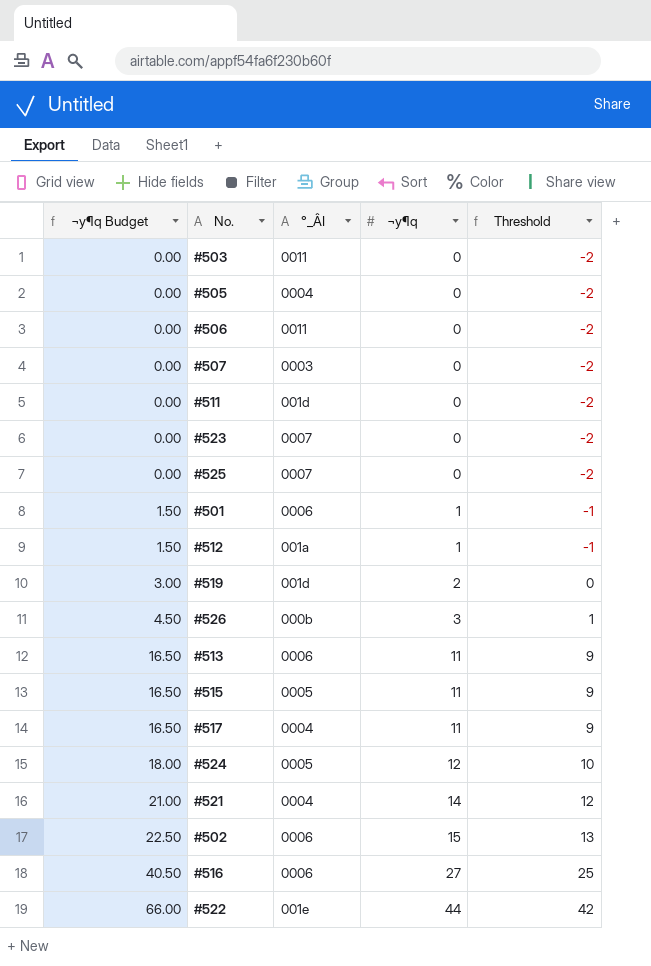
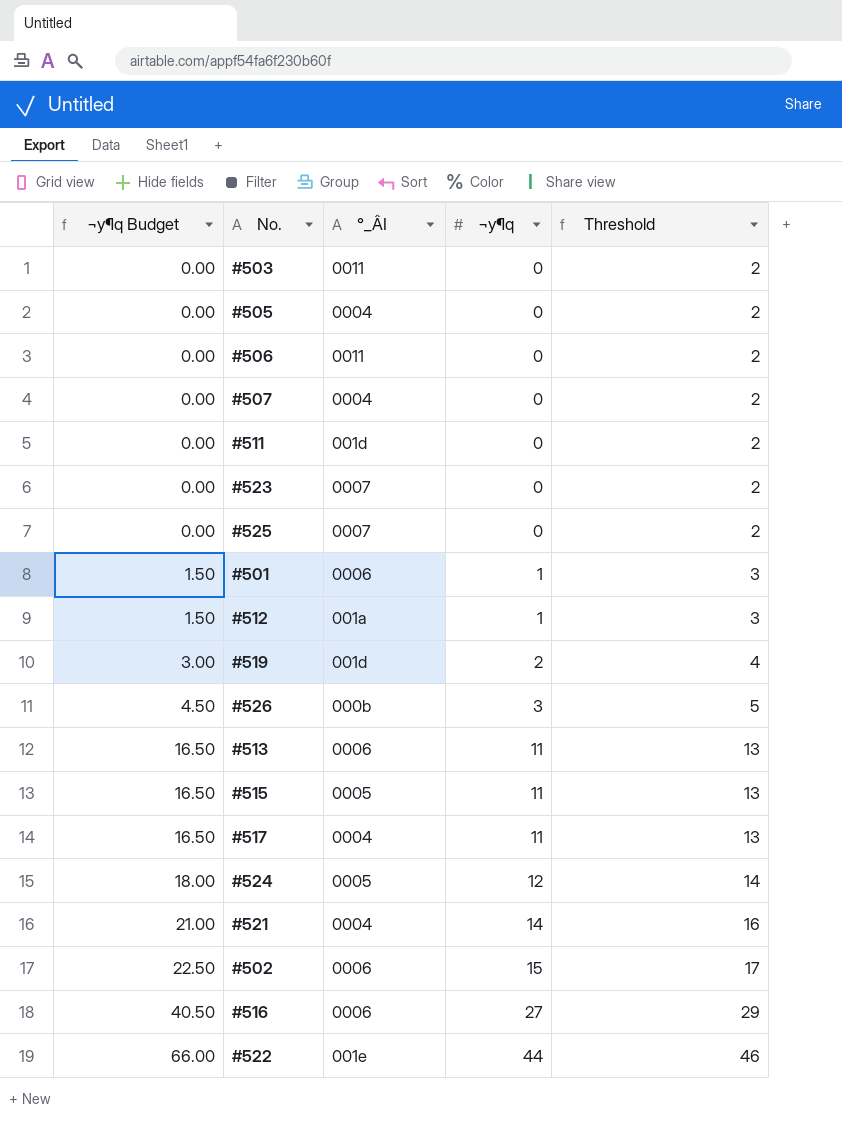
column Threshold | formula: [¬y¶q] - 2 -> [¬y¶q] + 2
#507 | °_ÂI: 0003 -> 0004

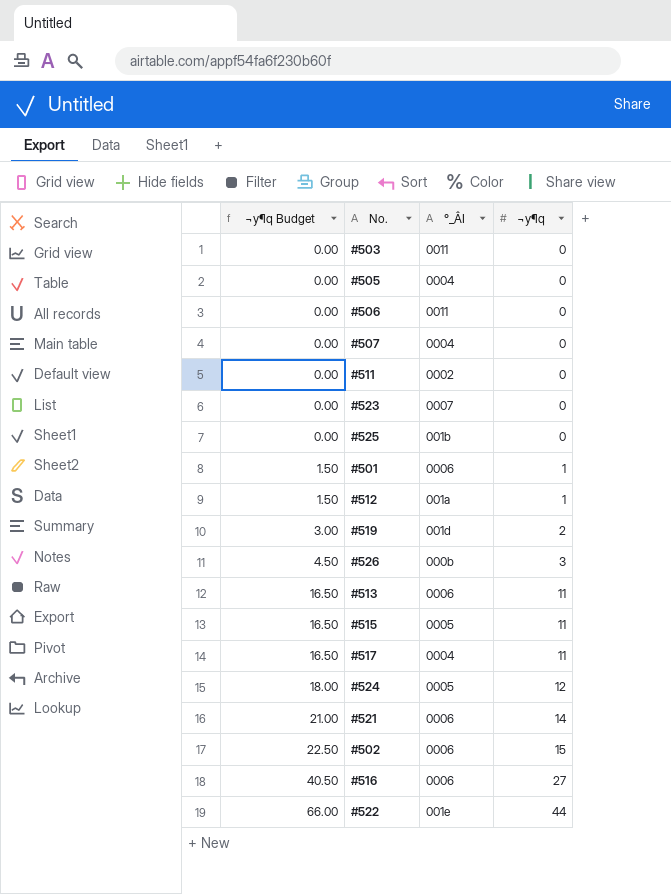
column Threshold | formula: [¬y¶q] + 2 -> none
#511 | °_ÂI: 001d -> 0002
#525 | °_ÂI: 0007 -> 001b
#521 | °_ÂI: 0004 -> 0006

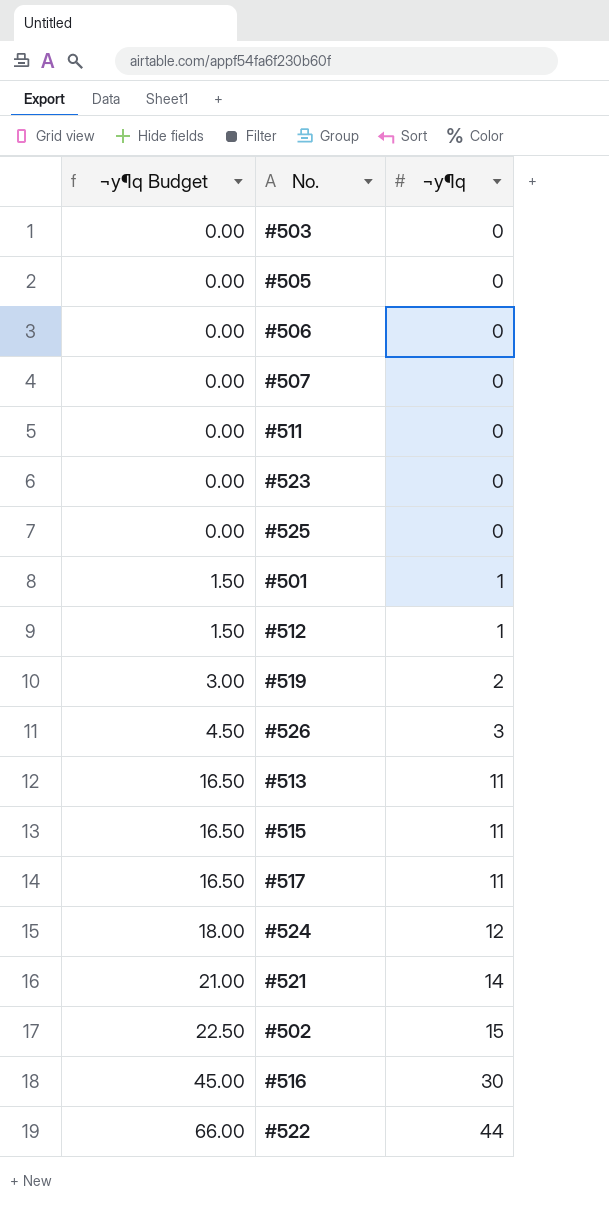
column °_ÂI | position: 3 -> none
#516 | ¬y¶q Budget: 40.50 -> 45.00
#516 | ¬y¶q: 27 -> 30

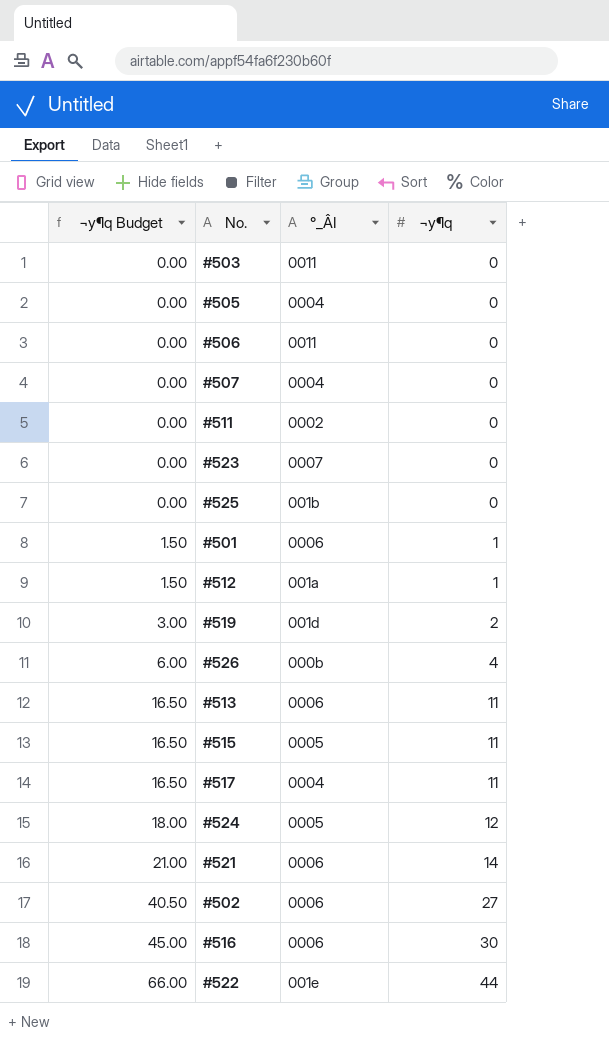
column °_ÂI | position: none -> 3
#526 | ¬y¶q Budget: 4.50 -> 6.00
#526 | ¬y¶q: 3 -> 4
#502 | ¬y¶q Budget: 22.50 -> 40.50
#502 | ¬y¶q: 15 -> 27

